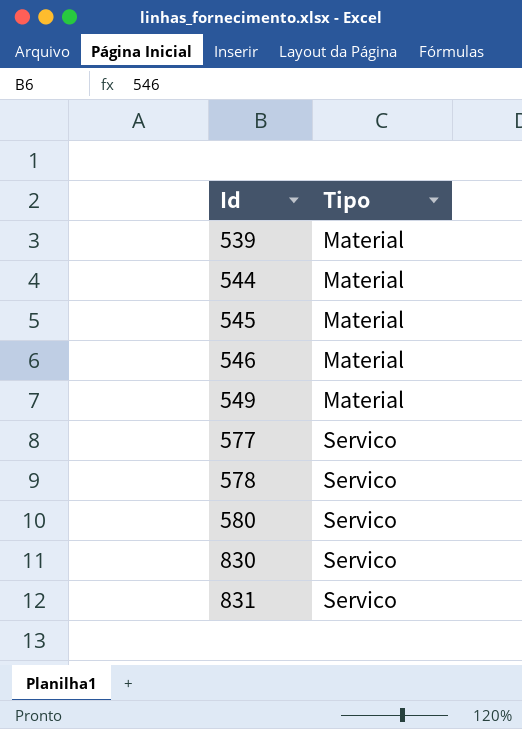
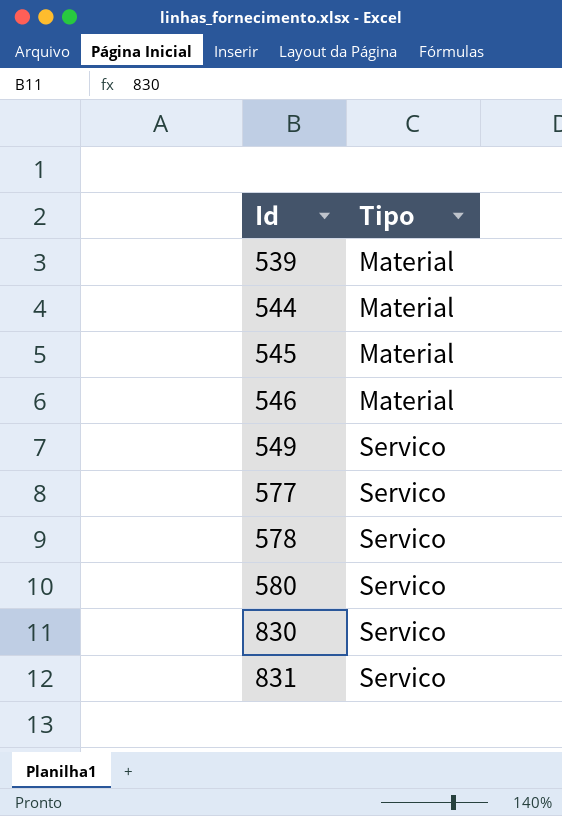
549 | Tipo: Material -> Servico

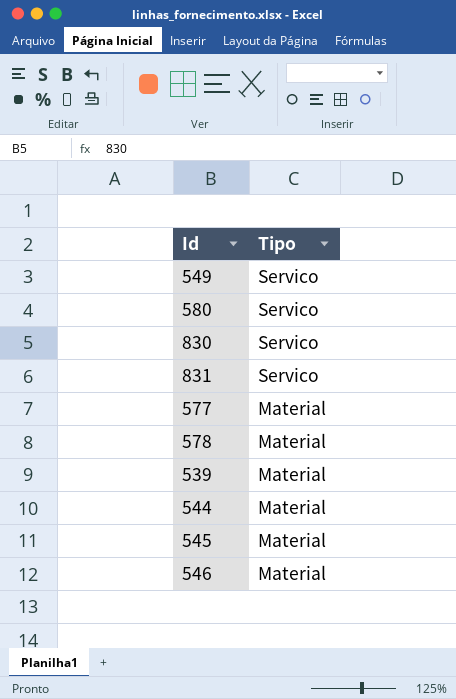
row order: Id ascending -> Tipo descending
577 | Tipo: Servico -> Material
578 | Tipo: Servico -> Material

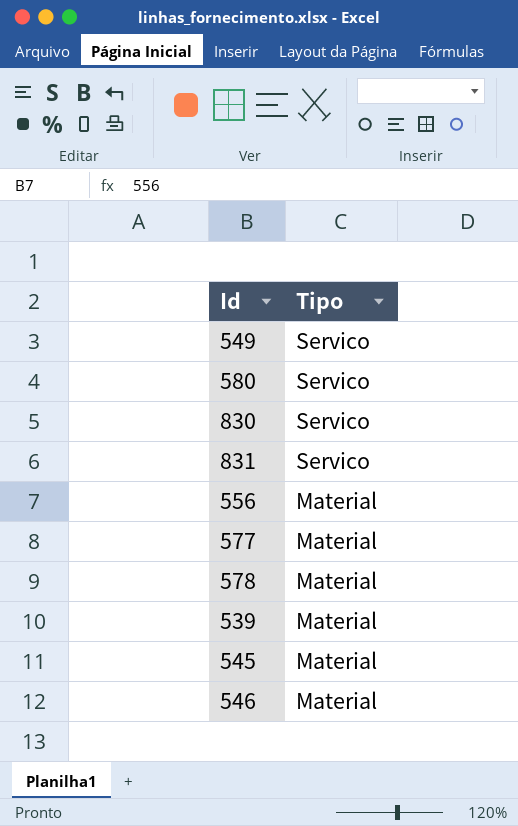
row 544: Material -> none
row 556: none -> Material

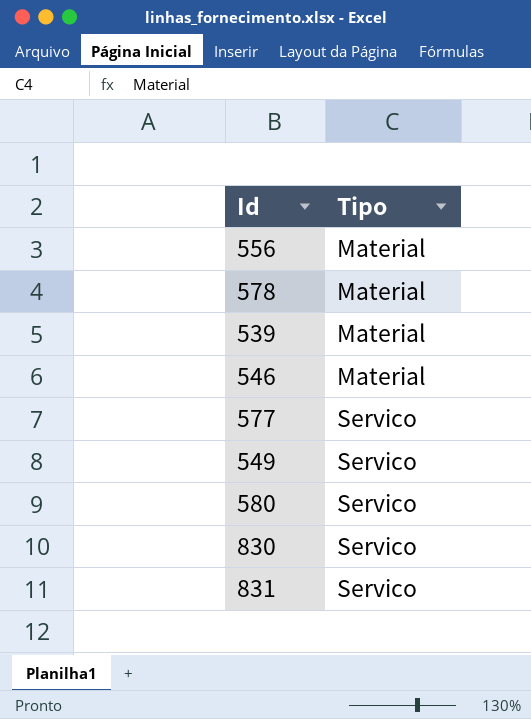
row order: Tipo descending -> Tipo ascending
row 545: Material -> none
577 | Tipo: Material -> Servico

